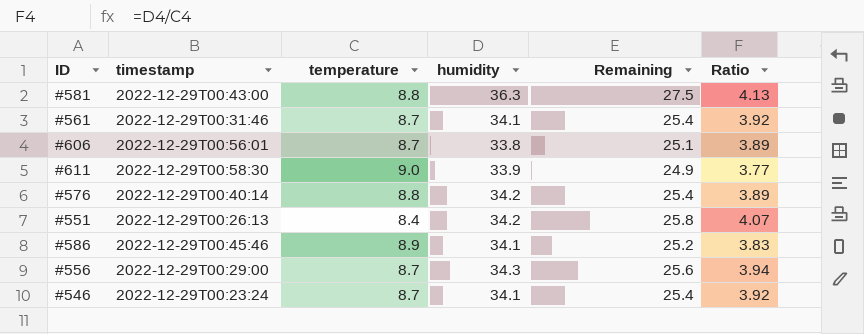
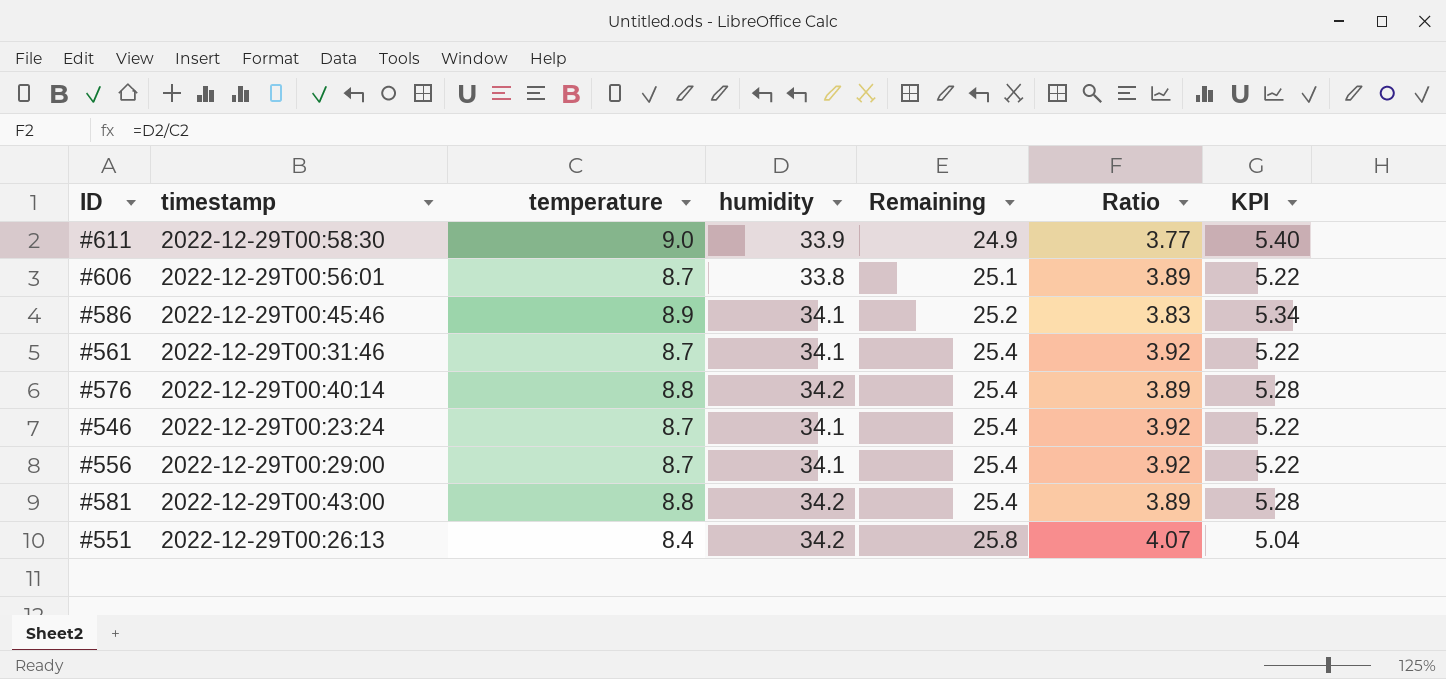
row order: none -> Remaining ascending
column KPI | formula: none -> [temperature] * 0.6
#556 | humidity: 34.3 -> 34.1
#556 | Remaining: 25.6 -> 25.4
#556 | Ratio: 3.94 -> 3.92
#581 | humidity: 36.3 -> 34.2
#581 | Remaining: 27.5 -> 25.4
#581 | Ratio: 4.13 -> 3.89

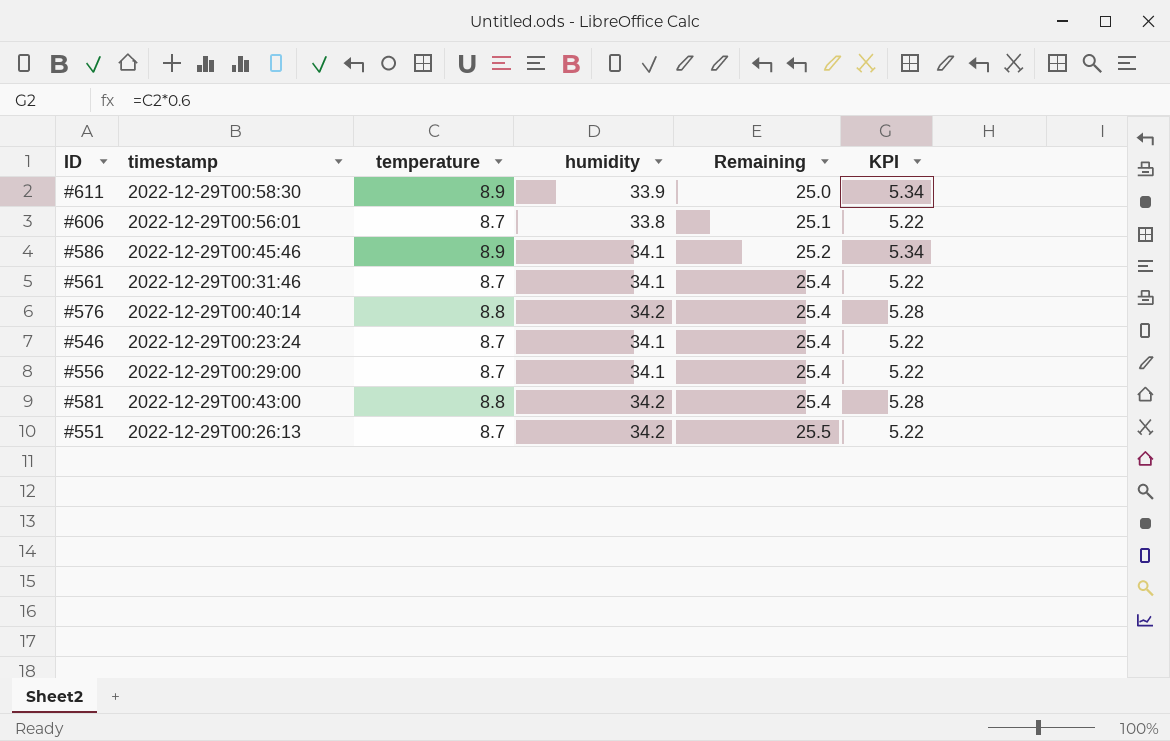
column Ratio | formula: [humidity] / [temperature] -> none
#611 | temperature: 9.0 -> 8.9
#611 | Remaining: 24.9 -> 25.0
#611 | KPI: 5.40 -> 5.34
#551 | temperature: 8.4 -> 8.7
#551 | Remaining: 25.8 -> 25.5
#551 | KPI: 5.04 -> 5.22

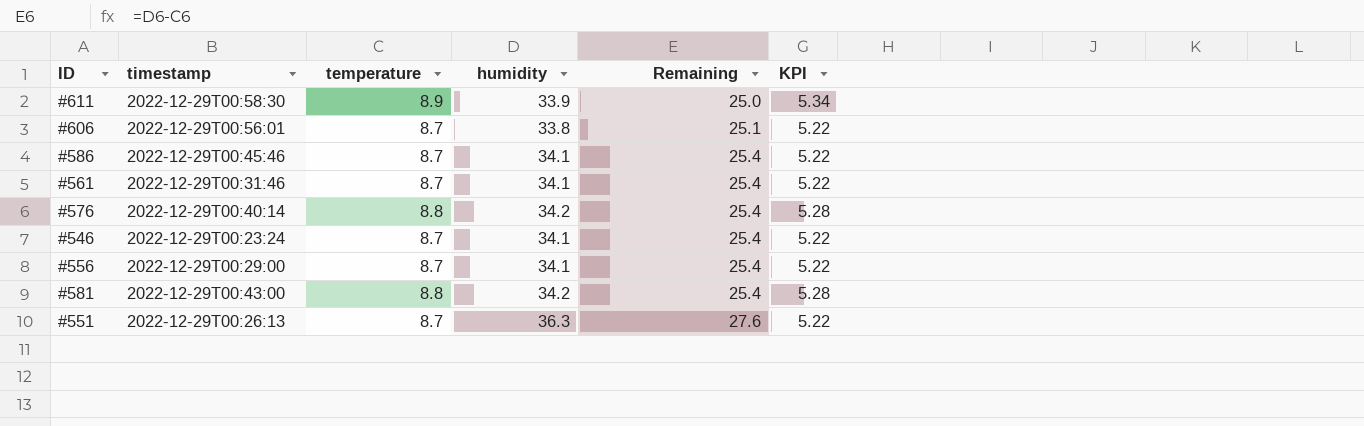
#586 | temperature: 8.9 -> 8.7
#586 | Remaining: 25.2 -> 25.4
#586 | KPI: 5.34 -> 5.22
#551 | humidity: 34.2 -> 36.3
#551 | Remaining: 25.5 -> 27.6

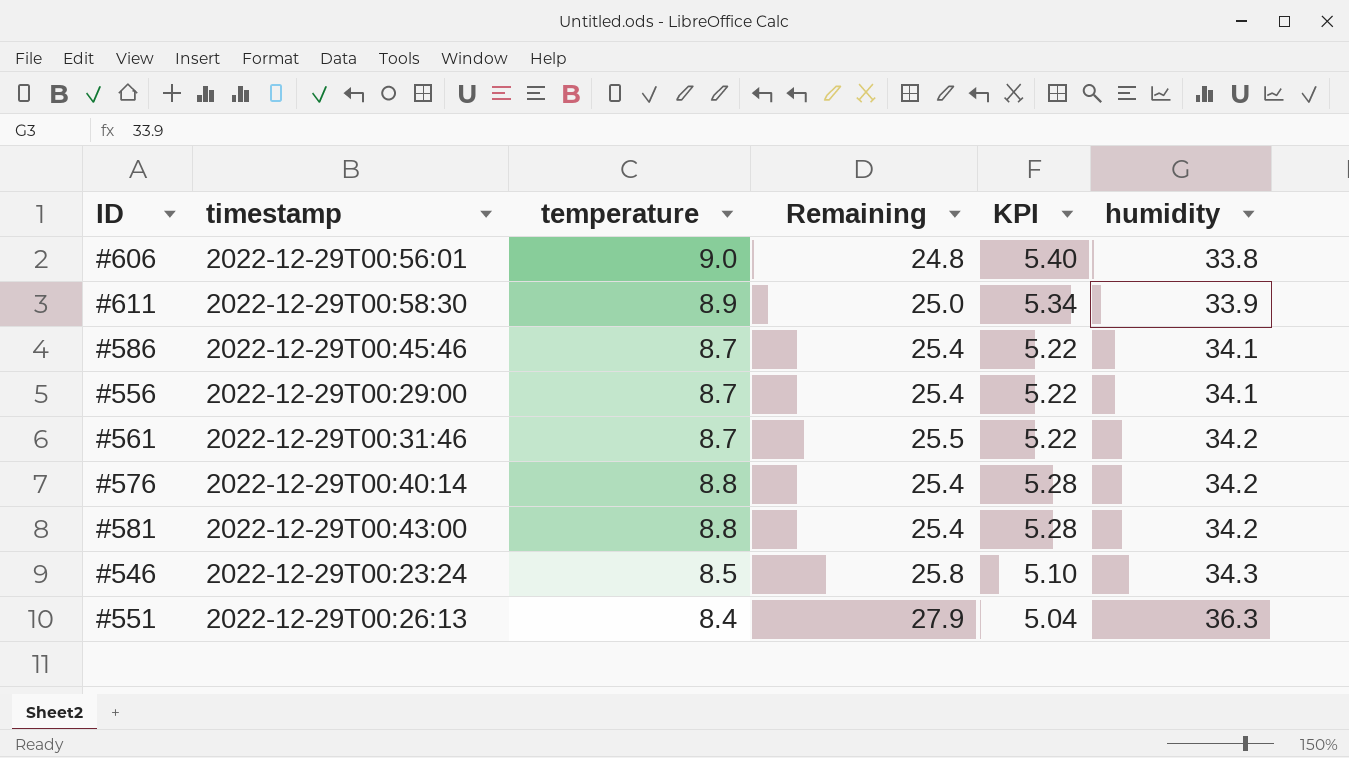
row order: Remaining ascending -> humidity ascending
column humidity | position: 4 -> 6
#606 | temperature: 8.7 -> 9.0
#606 | Remaining: 25.1 -> 24.8
#606 | KPI: 5.22 -> 5.40
#561 | Remaining: 25.4 -> 25.5
#561 | humidity: 34.1 -> 34.2
#546 | temperature: 8.7 -> 8.5
#546 | Remaining: 25.4 -> 25.8
#546 | KPI: 5.22 -> 5.10
#546 | humidity: 34.1 -> 34.3
#551 | temperature: 8.7 -> 8.4
#551 | Remaining: 27.6 -> 27.9
#551 | KPI: 5.22 -> 5.04

